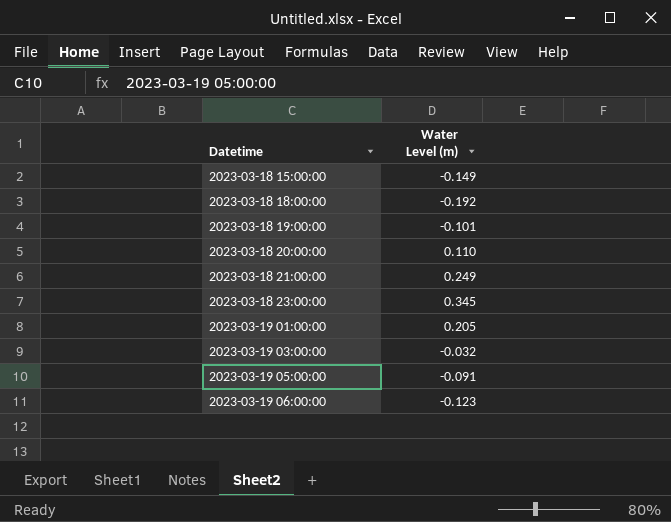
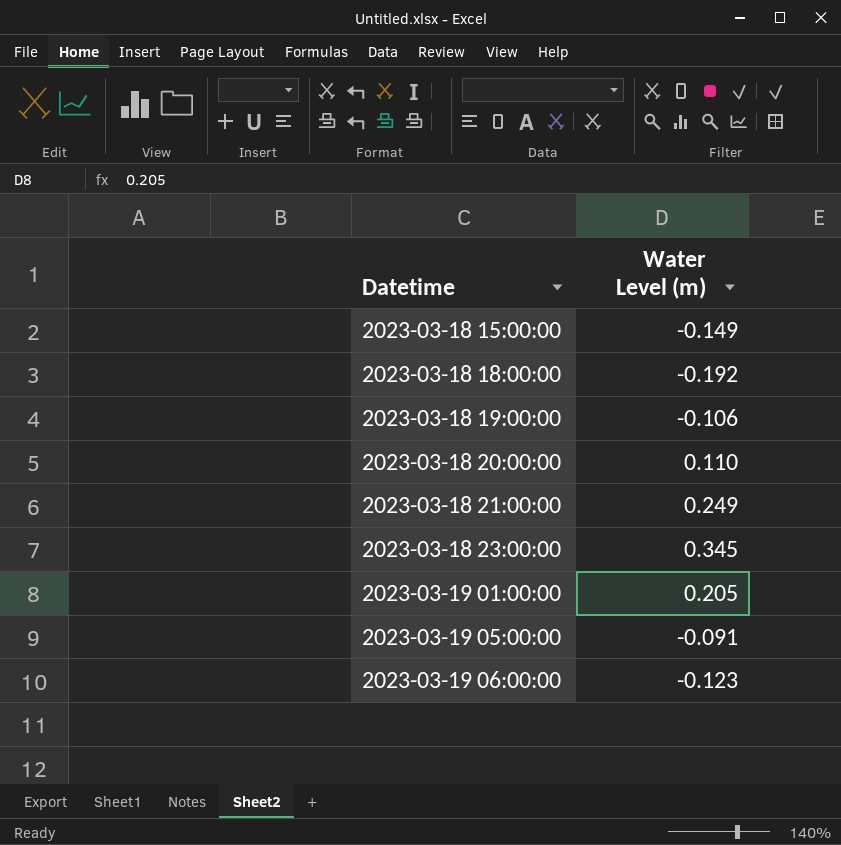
row 2023-03-19 03:00:00: -0.032 -> none
2023-03-18 19:00:00 | Water Level (m): -0.101 -> -0.106

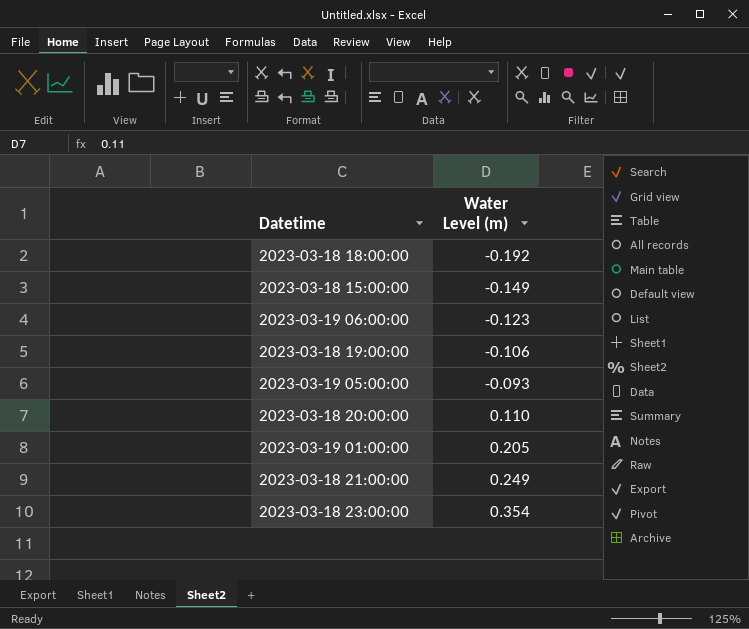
row order: Datetime ascending -> Water Level (m) ascending
2023-03-19 05:00:00 | Water Level (m): -0.091 -> -0.093
2023-03-18 23:00:00 | Water Level (m): 0.345 -> 0.354

